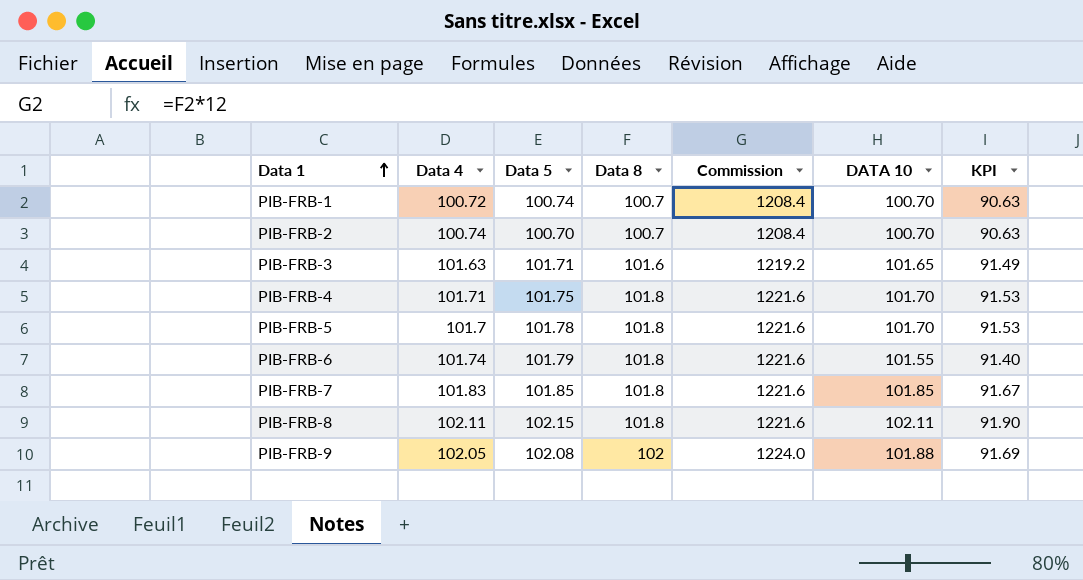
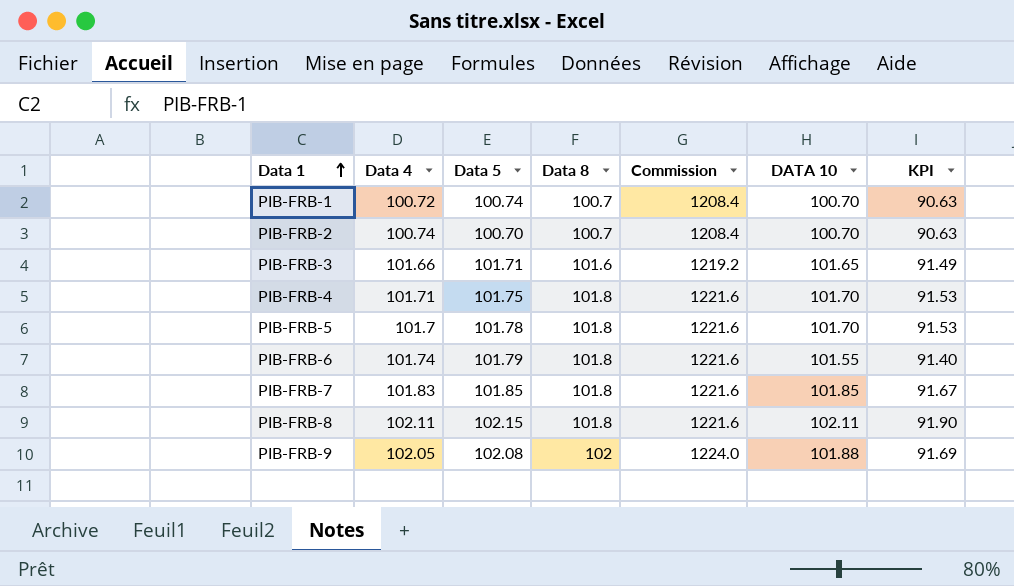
PIB-FRB-3 | Data 4: 101.63 -> 101.66

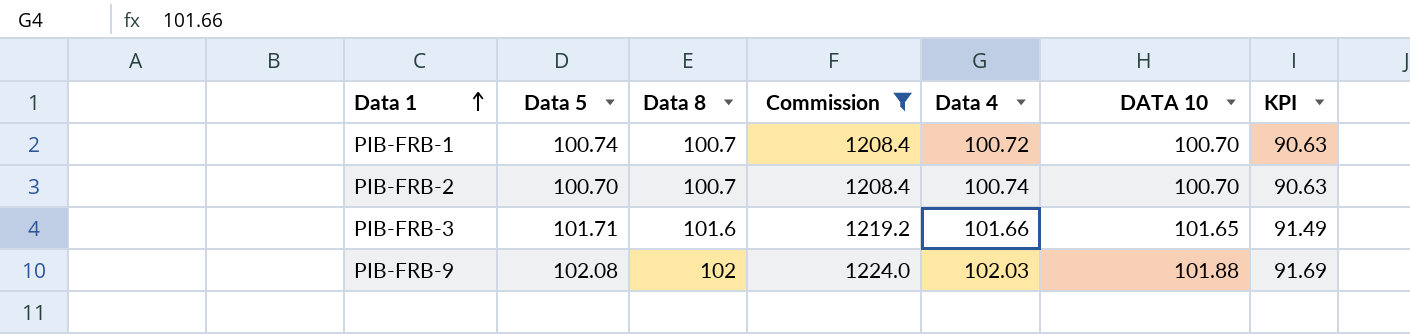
filter: none -> Commission != 1221.6
column Data 4 | position: 2 -> 5
PIB-FRB-9 | Data 4: 102.05 -> 102.03

